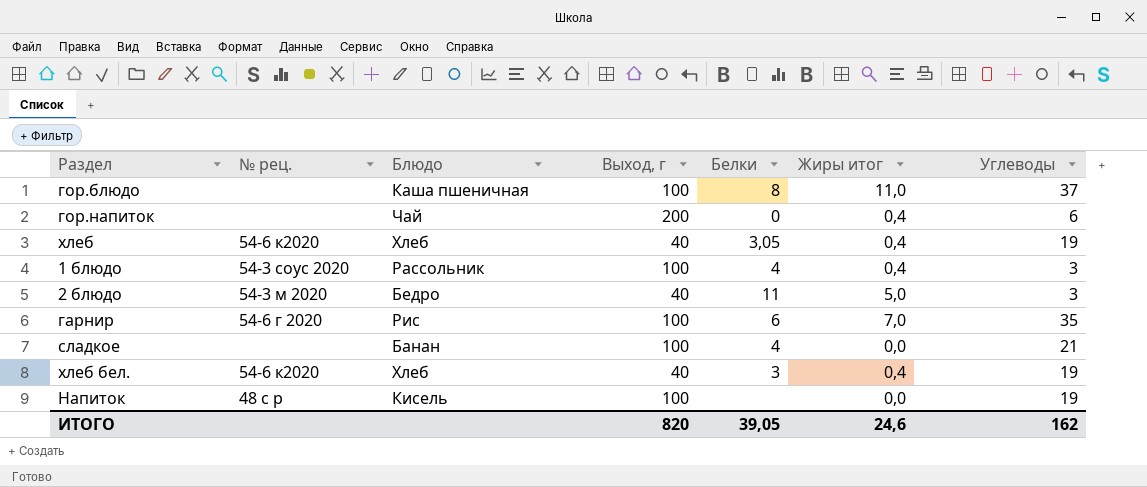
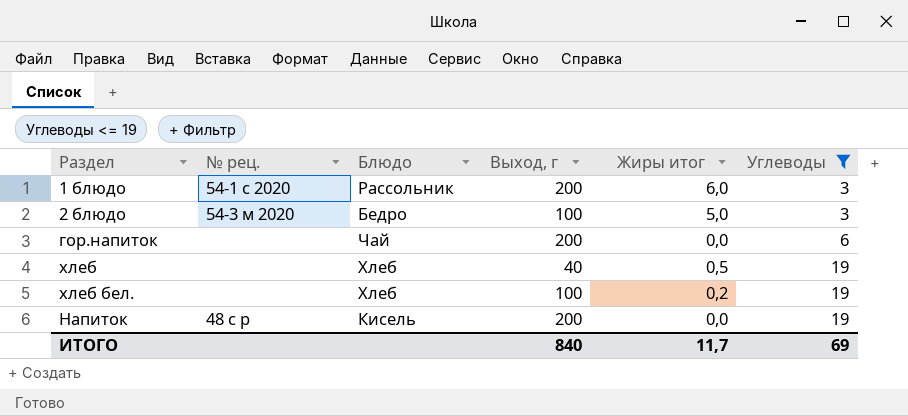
filter: none -> Углеводы <= 19
row order: none -> Углеводы ascending
column Белки | position: 5 -> none
1 блюдо | № рец.: 54-3 соус 2020 -> 54-1 с 2020
1 блюдо | Выход, г: 100 -> 200
1 блюдо | Жиры итог: 0,4 -> 6,0
2 блюдо | Выход, г: 40 -> 100
гор.напиток | Жиры итог: 0,4 -> 0,0
хлеб | № рец.: 54-6 к2020 -> none
хлеб | Жиры итог: 0,4 -> 0,5
хлеб бел. | № рец.: 54-6 к2020 -> none
хлеб бел. | Выход, г: 40 -> 100
хлеб бел. | Жиры итог: 0,4 -> 0,2
Напиток | Выход, г: 100 -> 200
ИТОГО | Выход, г: 820 -> 840
ИТОГО | Жиры итог: 24,6 -> 11,7
ИТОГО | Углеводы: 162 -> 69

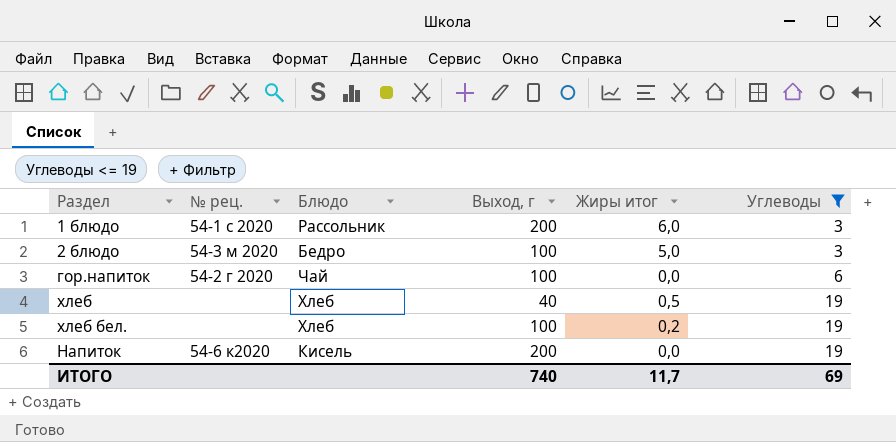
гор.напиток | № рец.: none -> 54-2 г 2020
гор.напиток | Выход, г: 200 -> 100
Напиток | № рец.: 48 с р -> 54-6 к2020
ИТОГО | Выход, г: 840 -> 740

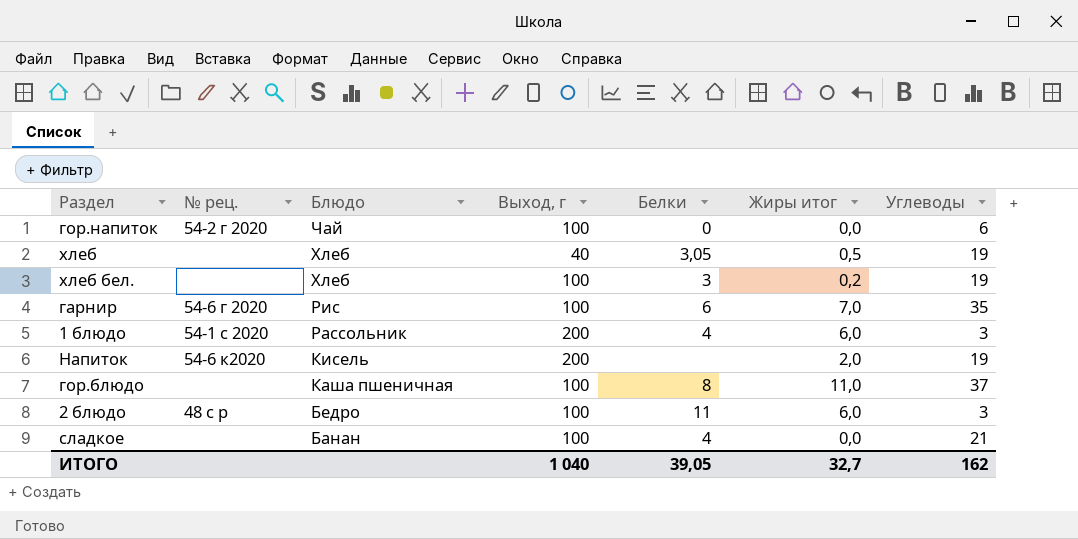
filter: Углеводы <= 19 -> none
row order: Углеводы ascending -> Блюдо descending
column Белки | position: none -> 5
Напиток | Жиры итог: 0,0 -> 2,0
2 блюдо | № рец.: 54-3 м 2020 -> 48 с р
2 блюдо | Жиры итог: 5,0 -> 6,0
ИТОГО | Выход, г: 740 -> 1 040
ИТОГО | Жиры итог: 11,7 -> 32,7
ИТОГО | Углеводы: 69 -> 162

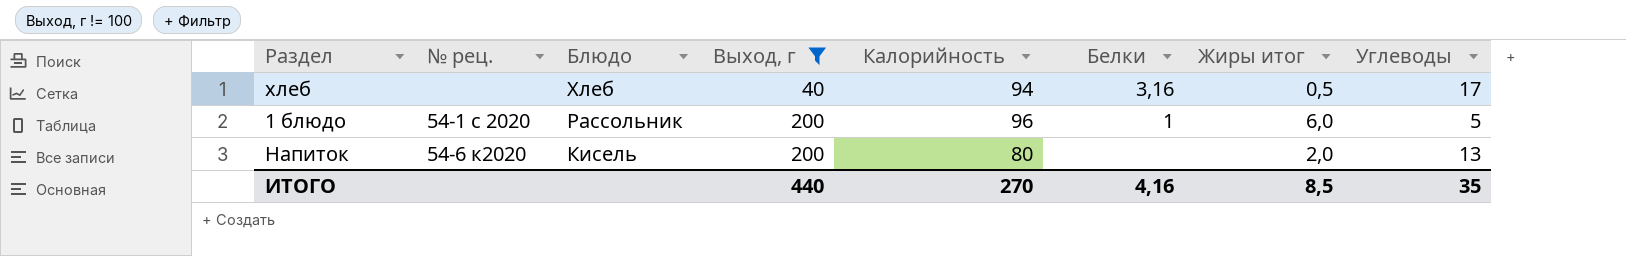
filter: none -> Выход, г != 100
column Калорийность | position: none -> 5
хлеб | Белки: 3,05 -> 3,16
хлеб | Углеводы: 19 -> 17
1 блюдо | Белки: 4 -> 1
1 блюдо | Углеводы: 3 -> 5
Напиток | Углеводы: 19 -> 13
ИТОГО | Выход, г: 1 040 -> 440
ИТОГО | Белки: 39,05 -> 4,16
ИТОГО | Жиры итог: 32,7 -> 8,5
ИТОГО | Углеводы: 162 -> 35

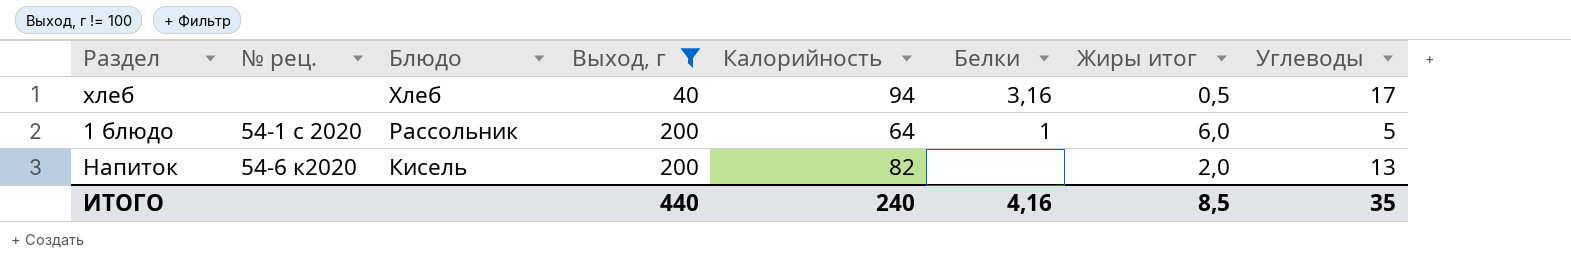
1 блюдо | Калорийность: 96 -> 64
Напиток | Калорийность: 80 -> 82
ИТОГО | Калорийность: 270 -> 240

